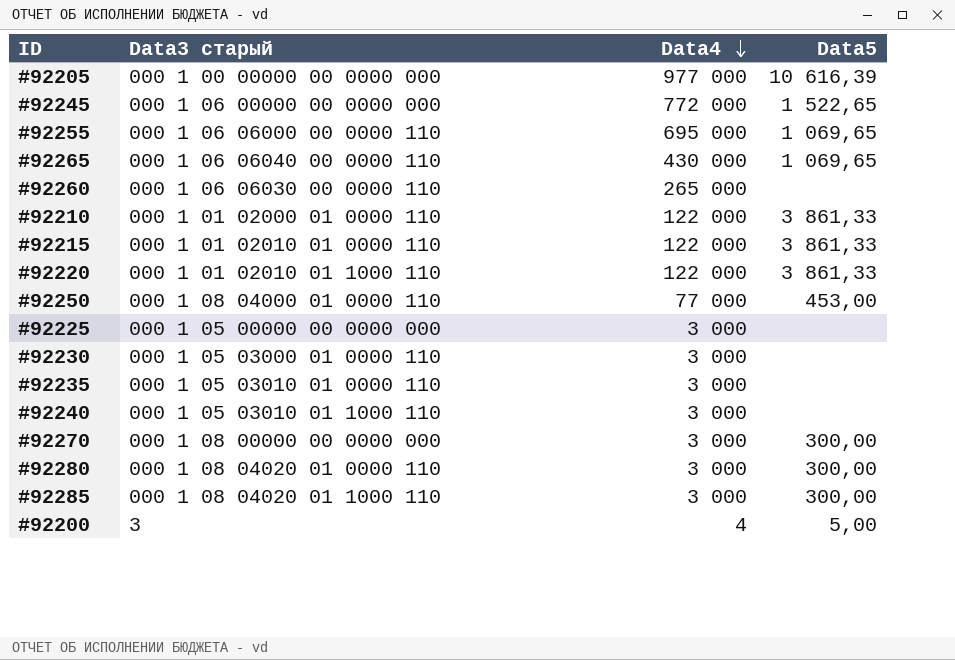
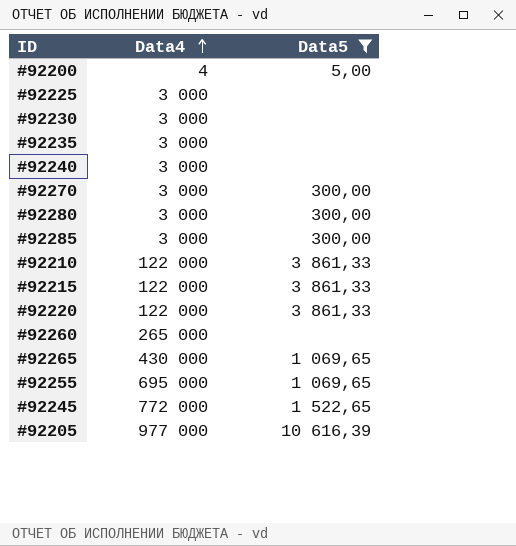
filter: none -> Data5 != 453,00
row order: Data4 descending -> Data4 ascending
column Data3 старый | position: 2 -> none

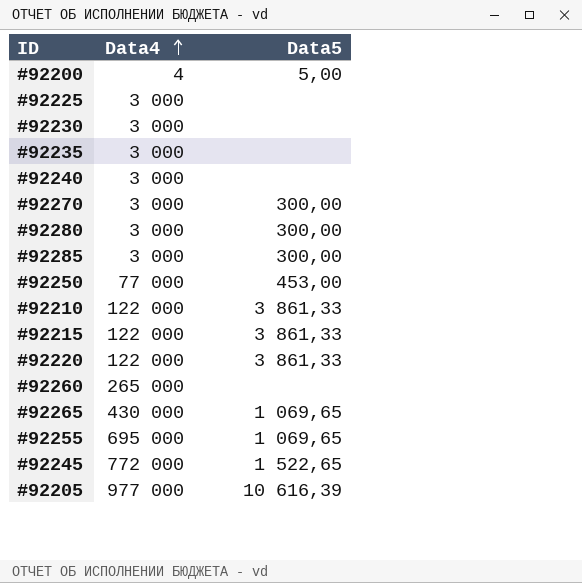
filter: Data5 != 453,00 -> none

